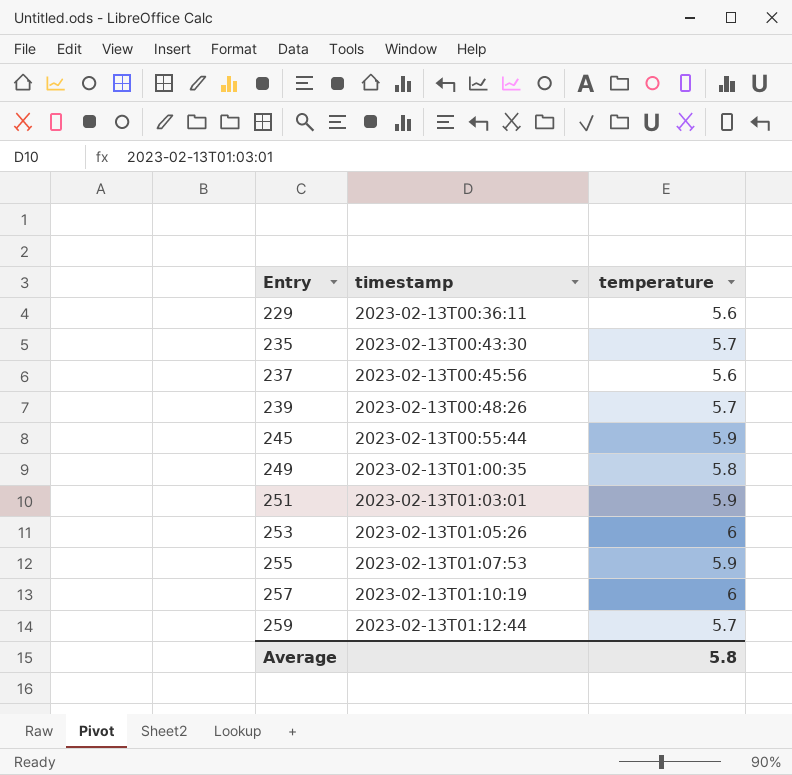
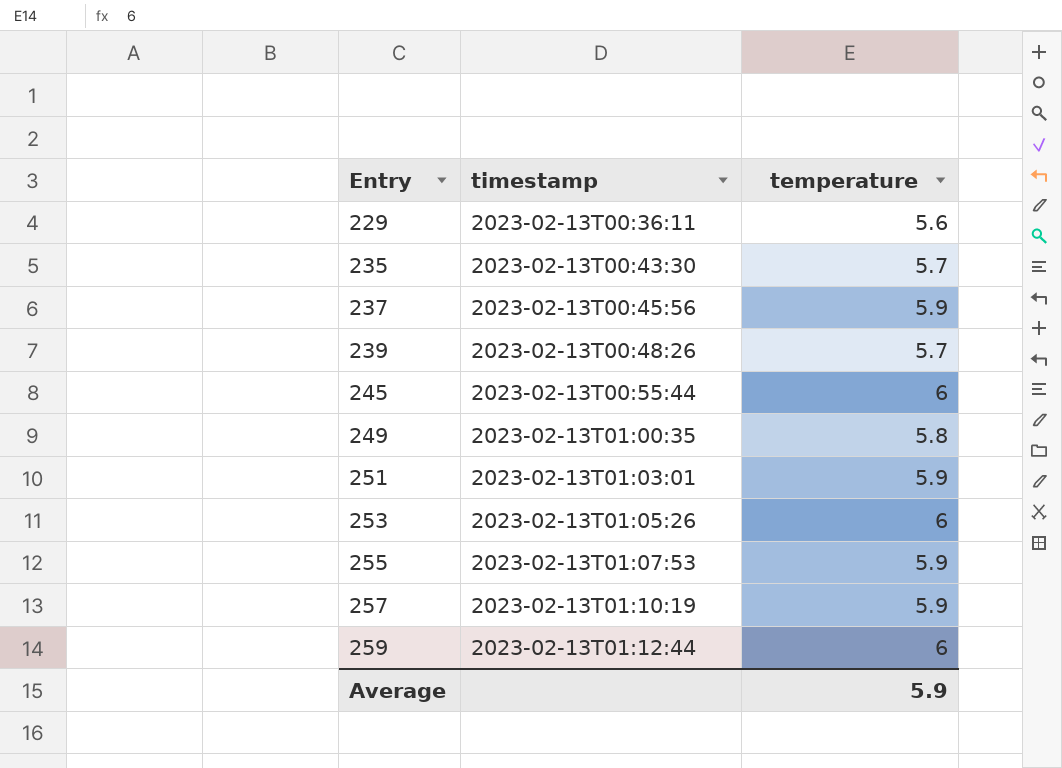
237 | temperature: 5.6 -> 5.9
245 | temperature: 5.9 -> 6
257 | temperature: 6 -> 5.9
259 | temperature: 5.7 -> 6
Average | temperature: 5.8 -> 5.9

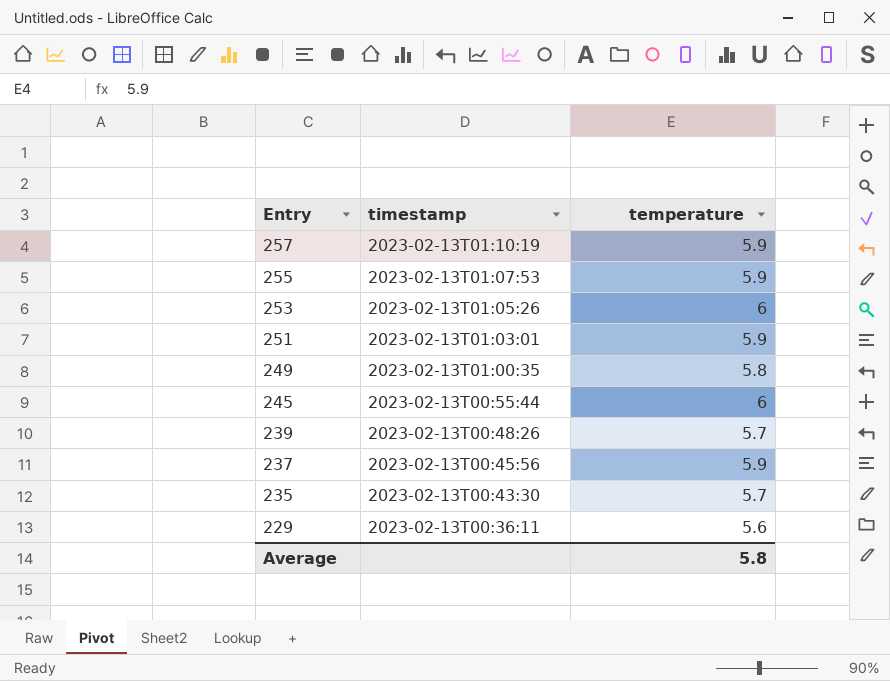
row order: Entry ascending -> Entry descending
row 259: 2023-02-13T01:12:44 | 6 -> none
Average | temperature: 5.9 -> 5.8

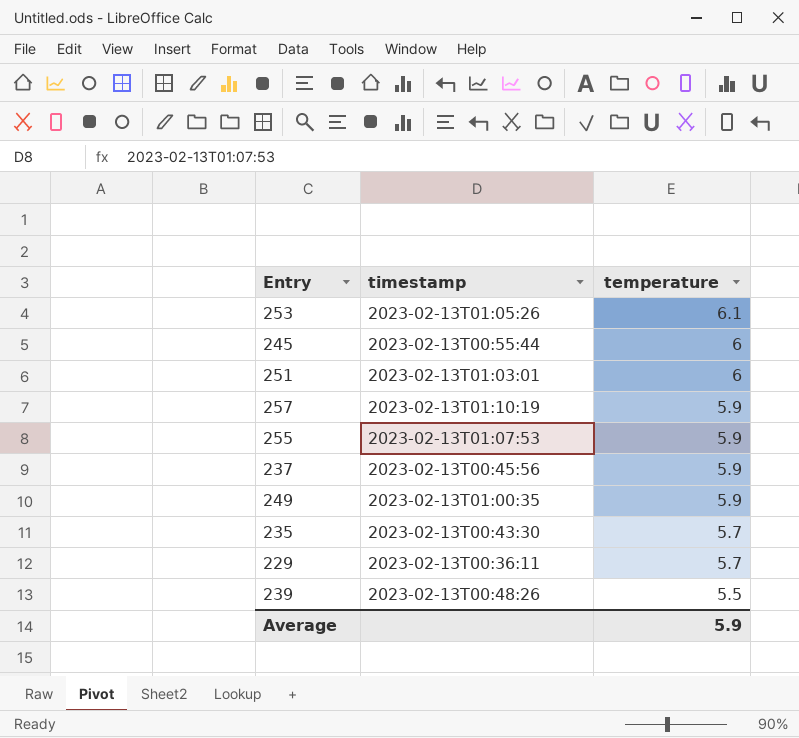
row order: Entry descending -> temperature descending
253 | temperature: 6 -> 6.1
251 | temperature: 5.9 -> 6
249 | temperature: 5.8 -> 5.9
229 | temperature: 5.6 -> 5.7
239 | temperature: 5.7 -> 5.5
Average | temperature: 5.8 -> 5.9

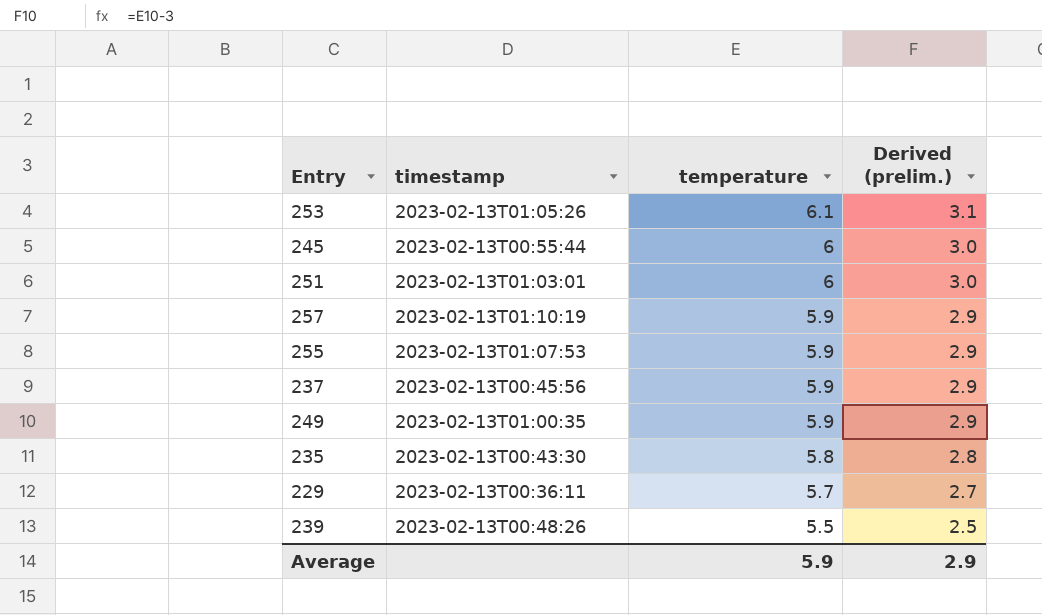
column Derived (prelim.) | formula: none -> [temperature] - 3
235 | temperature: 5.7 -> 5.8

